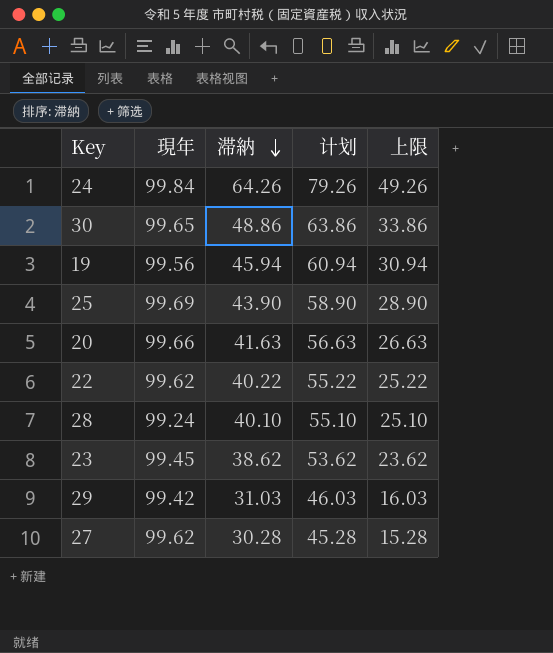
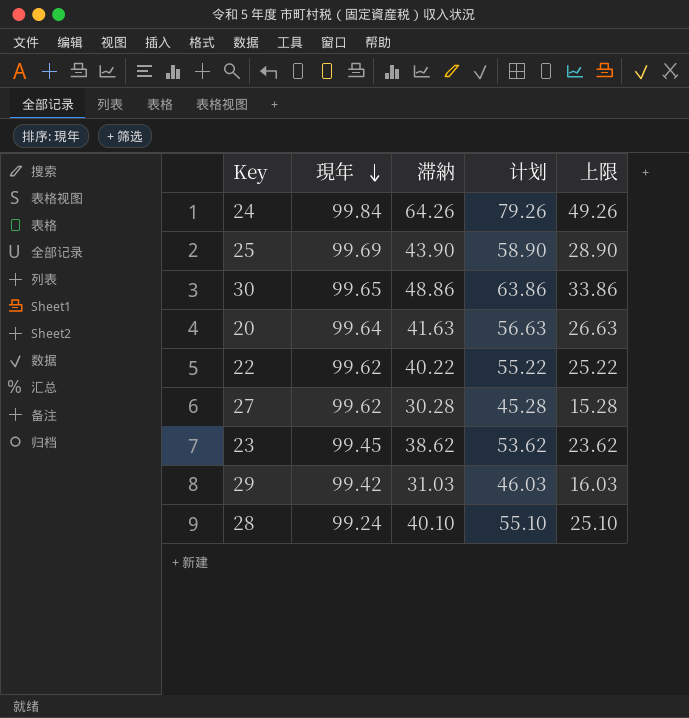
row order: 滞納 descending -> 現年 descending
row 19: 99.56 | 45.94 | 60.94 | 30.94 -> none
20 | 現年: 99.66 -> 99.64

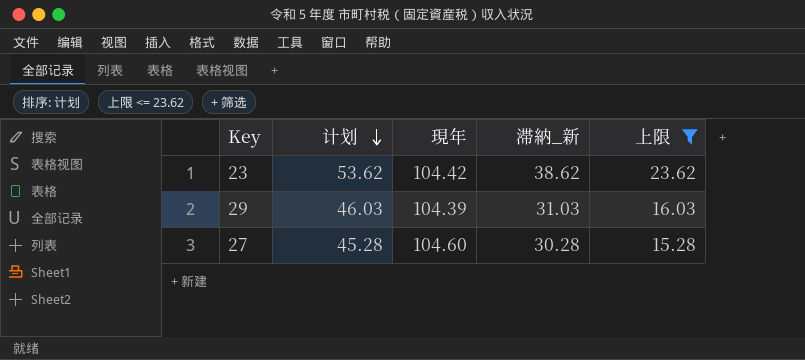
filter: none -> 上限 <= 23.62
row order: 現年 descending -> 计划 descending
column 计划 | position: 4 -> 2
column name: 滞納 -> 滞納_新
23 | 現年: 99.45 -> 104.42
29 | 現年: 99.42 -> 104.39
27 | 現年: 99.62 -> 104.60

